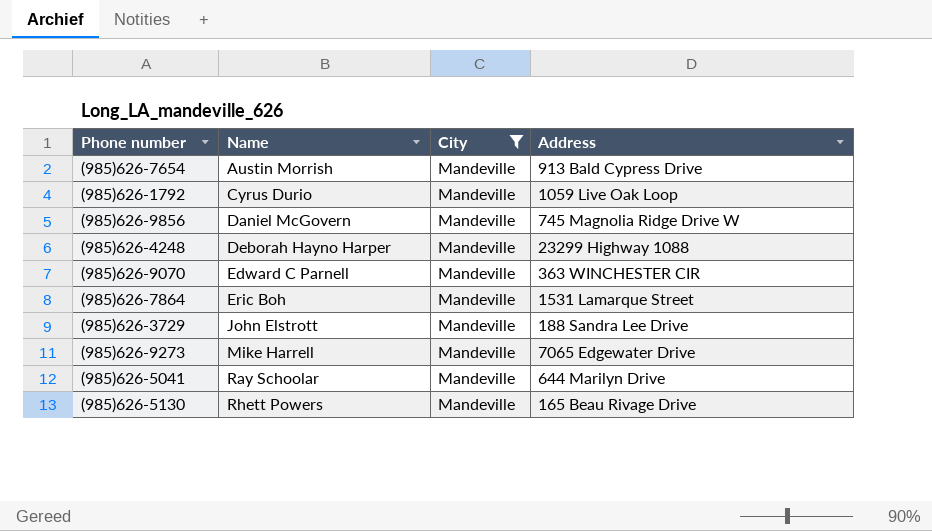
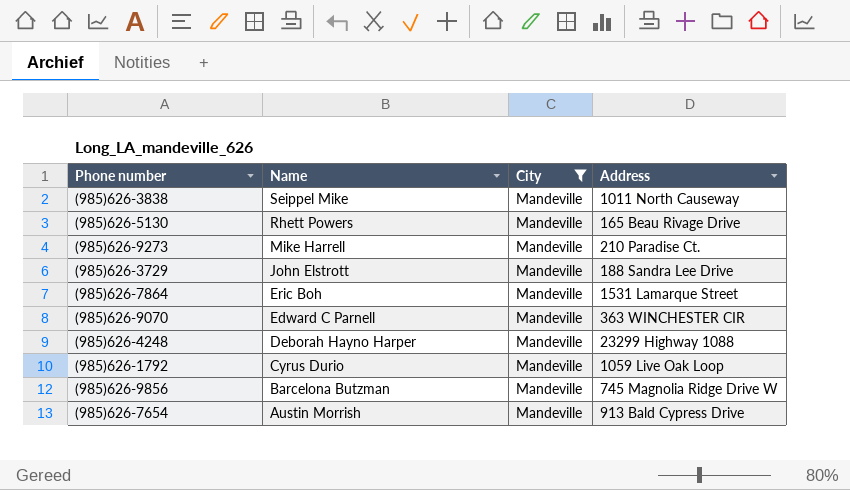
row order: Name ascending -> Name descending
row (985)626-5041: Ray Schoolar | Mandeville | 644 Marilyn Drive -> none
row (985)626-3838: none -> Seippel Mike | Mandeville | 1011 North Causeway
(985)626-9273 | Address: 7065 Edgewater Drive -> 210 Paradise Ct.
(985)626-9856 | Name: Daniel McGovern -> Barcelona Butzman

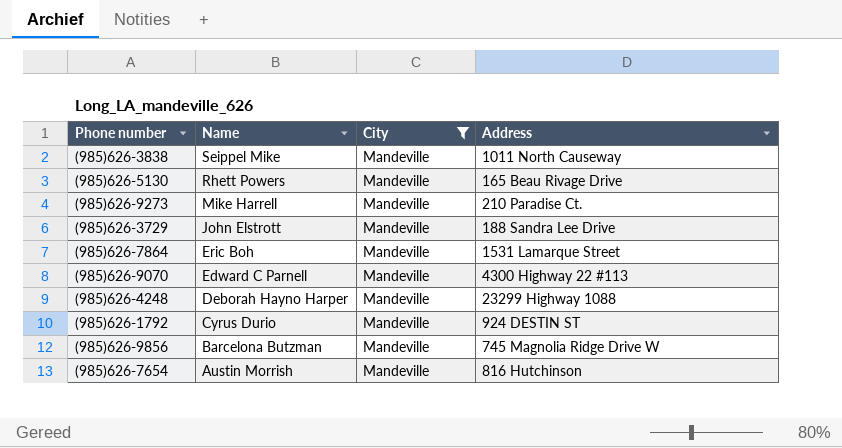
(985)626-9070 | Address: 363 WINCHESTER CIR -> 4300 Highway 22 #113
(985)626-1792 | Address: 1059 Live Oak Loop -> 924 DESTIN ST
(985)626-7654 | Address: 913 Bald Cypress Drive -> 816 Hutchinson

